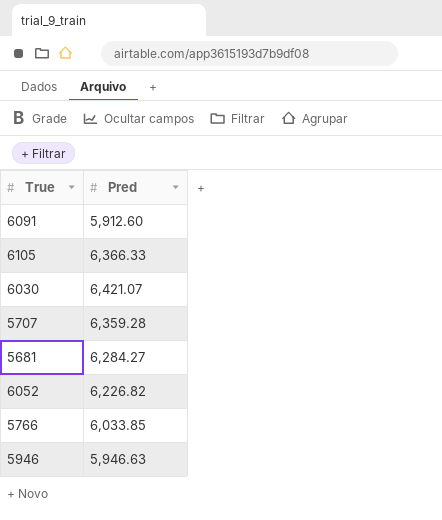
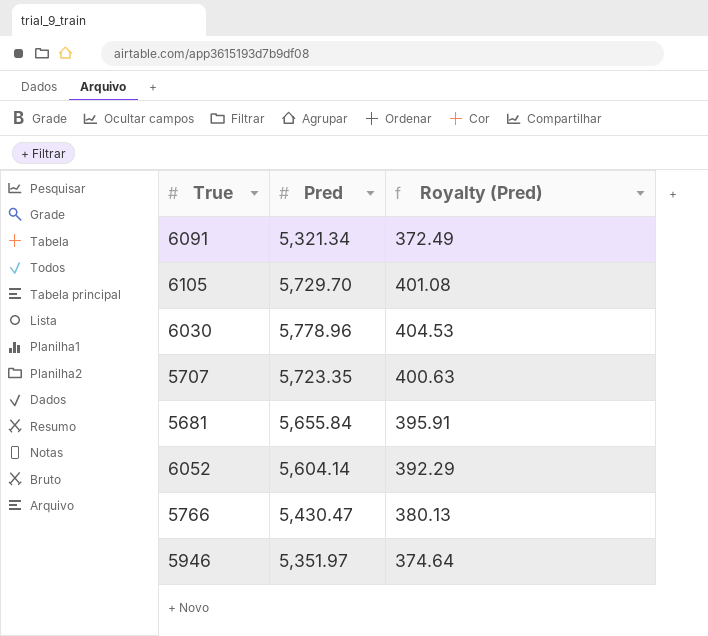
column Royalty (Pred) | formula: none -> [Pred] * 0.07
6091 | Pred: 5,912.60 -> 5,321.34
6105 | Pred: 6,366.33 -> 5,729.70
6030 | Pred: 6,421.07 -> 5,778.96
5707 | Pred: 6,359.28 -> 5,723.35
5681 | Pred: 6,284.27 -> 5,655.84
6052 | Pred: 6,226.82 -> 5,604.14
5766 | Pred: 6,033.85 -> 5,430.47
5946 | Pred: 5,946.63 -> 5,351.97

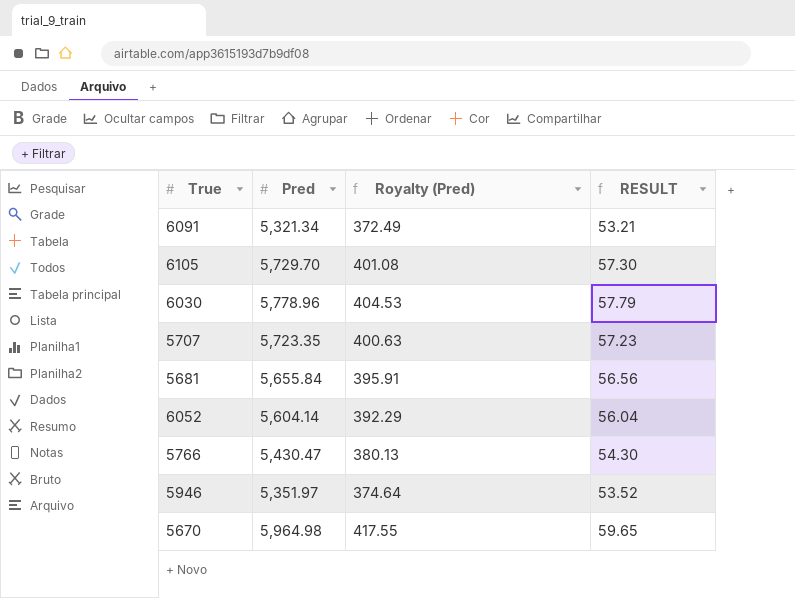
column RESULT | formula: none -> [Pred] * 0.01
row 5670: none -> 5,964.98 | 417.55 | 59.65

